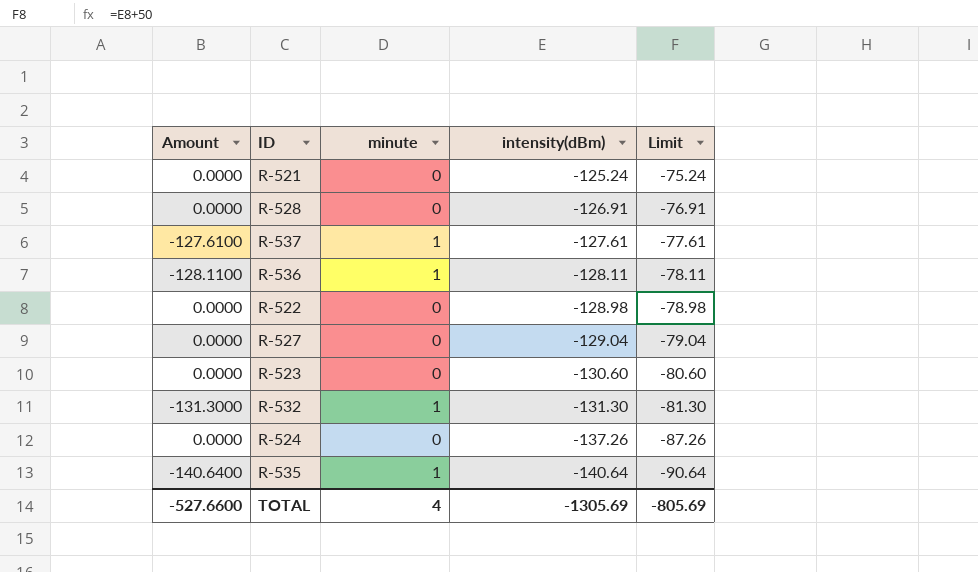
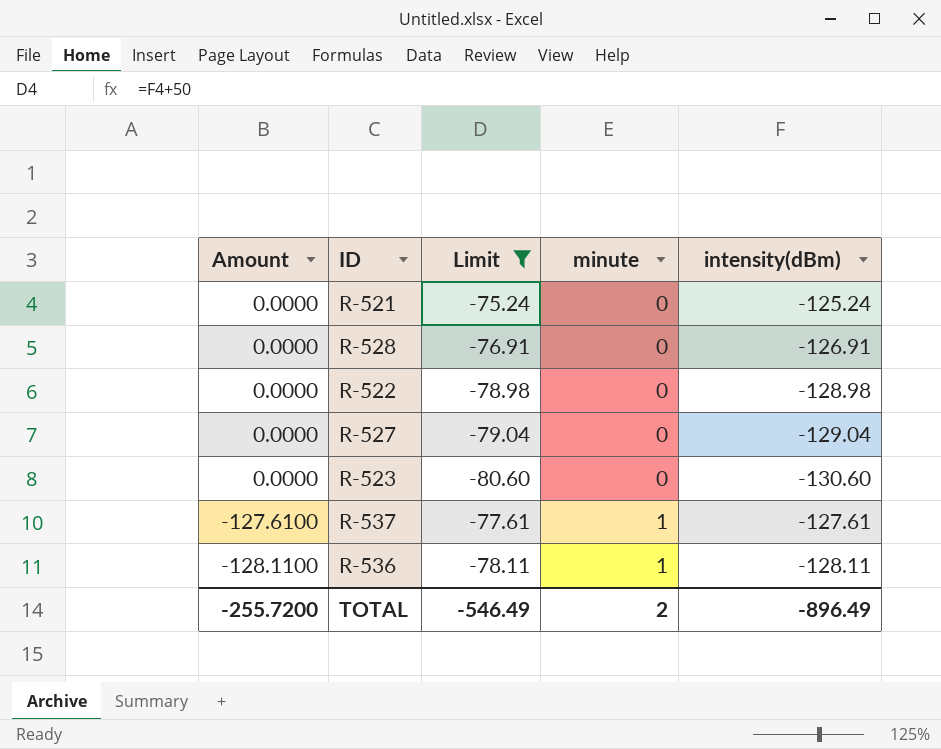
filter: none -> Limit >= -80.60
row order: intensity(dBm) descending -> Amount descending
column Limit | position: 5 -> 3
TOTAL | Amount: -527.6600 -> -255.7200
TOTAL | Limit: -805.69 -> -546.49
TOTAL | minute: 4 -> 2
TOTAL | intensity(dBm): -1305.69 -> -896.49

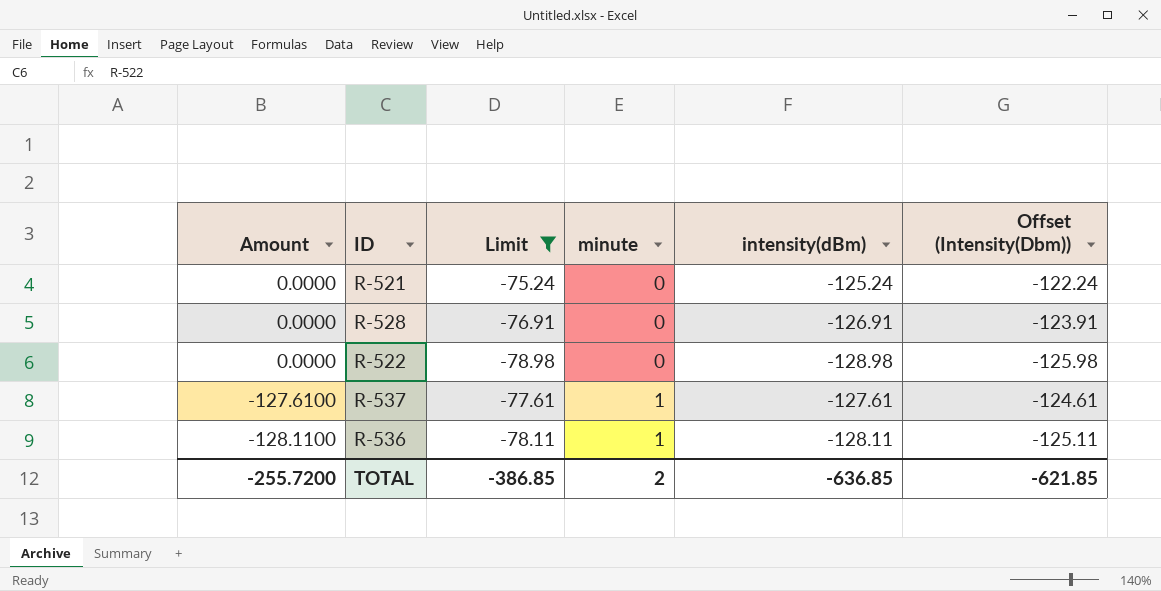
column Offset (Intensity(Dbm)) | formula: none -> [intensity(dBm)] + 3
row R-527: 0.0000 | -79.04 | 0 | -129.04 -> none
row R-523: 0.0000 | -80.60 | 0 | -130.60 -> none
TOTAL | Limit: -546.49 -> -386.85
TOTAL | intensity(dBm): -896.49 -> -636.85

